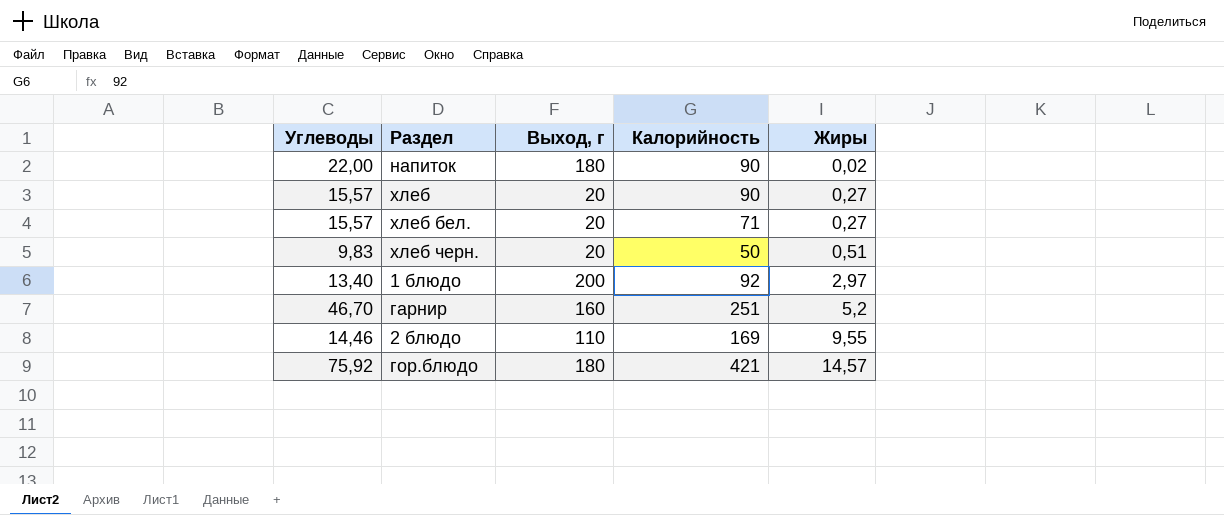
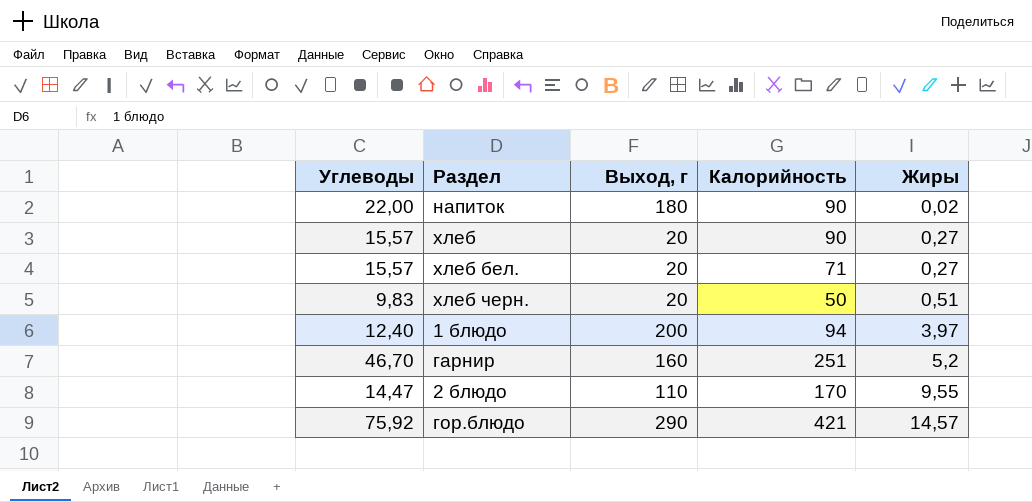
1 блюдо | Углеводы: 13,40 -> 12,40
1 блюдо | Калорийность: 92 -> 94
1 блюдо | Жиры: 2,97 -> 3,97
2 блюдо | Углеводы: 14,46 -> 14,47
2 блюдо | Калорийность: 169 -> 170
гор.блюдо | Выход, г: 180 -> 290

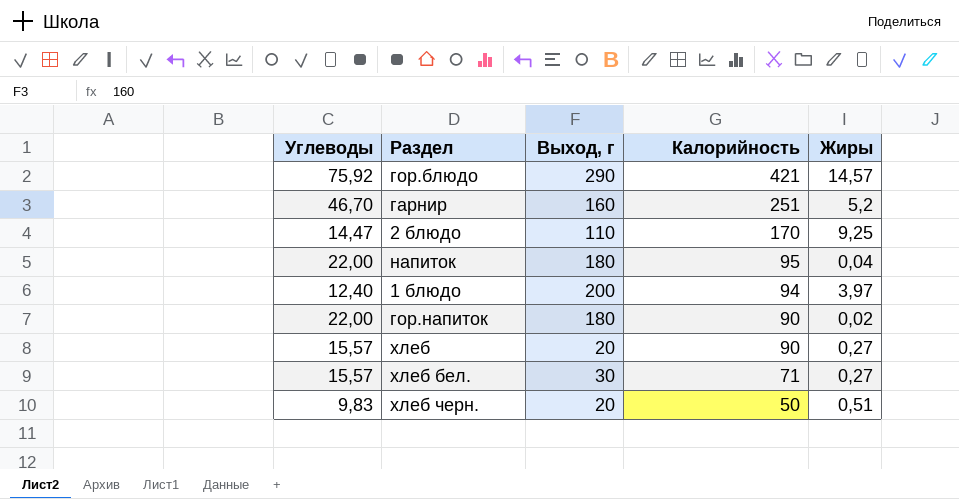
row order: Жиры ascending -> Калорийность descending
2 блюдо | Жиры: 9,55 -> 9,25
напиток | Калорийность: 90 -> 95
напиток | Жиры: 0,02 -> 0,04
row гор.напиток: none -> 22,00 | 180 | 90 | 0,02
хлеб бел. | Выход, г: 20 -> 30

